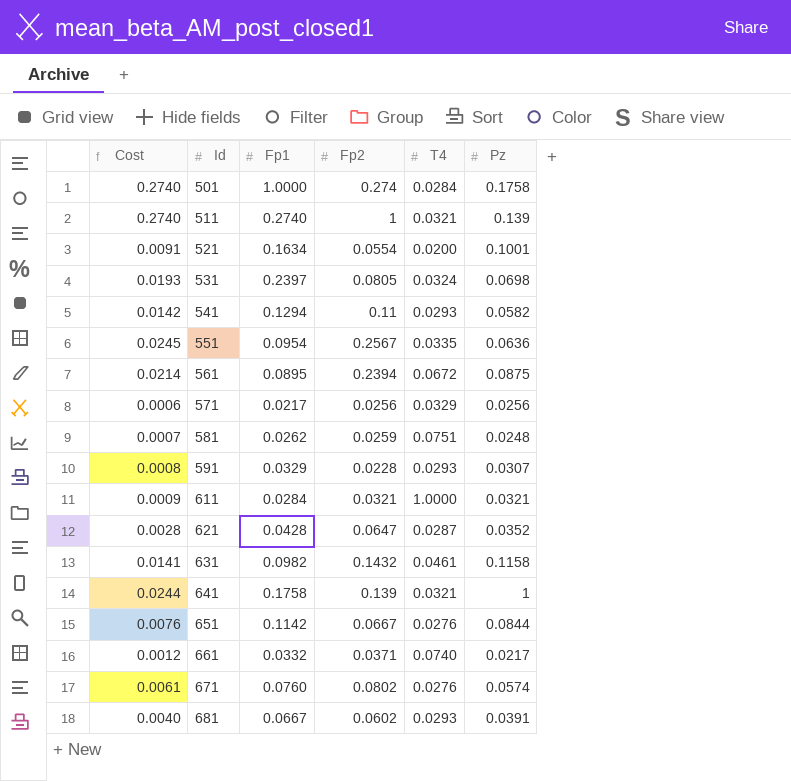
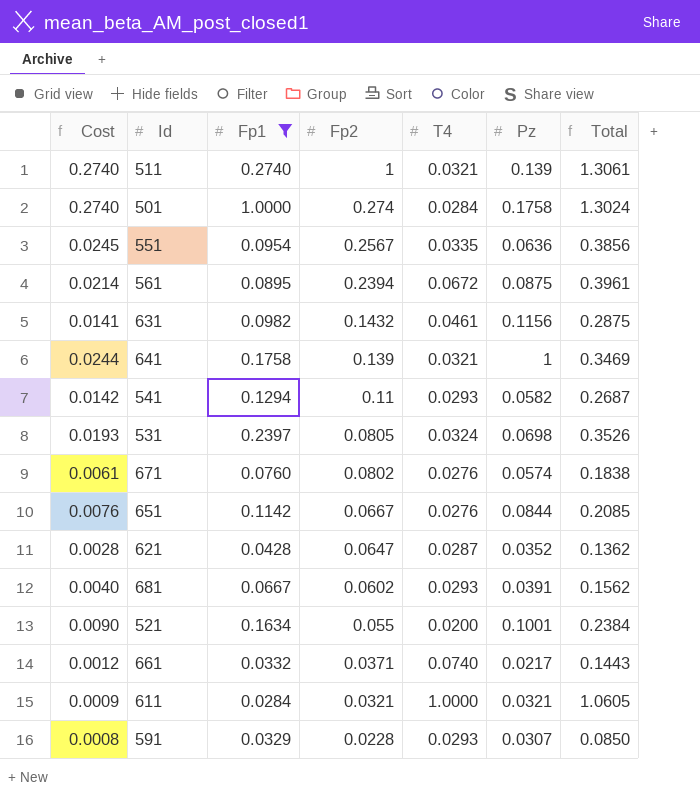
filter: none -> Fp1 >= 0.0284
row order: Id ascending -> Fp2 descending
column Total | formula: none -> [Fp1] + [Fp2] + [T4]
631 | Pz: 0.1158 -> 0.1156
521 | Cost: 0.0091 -> 0.0090
521 | Fp2: 0.0554 -> 0.055

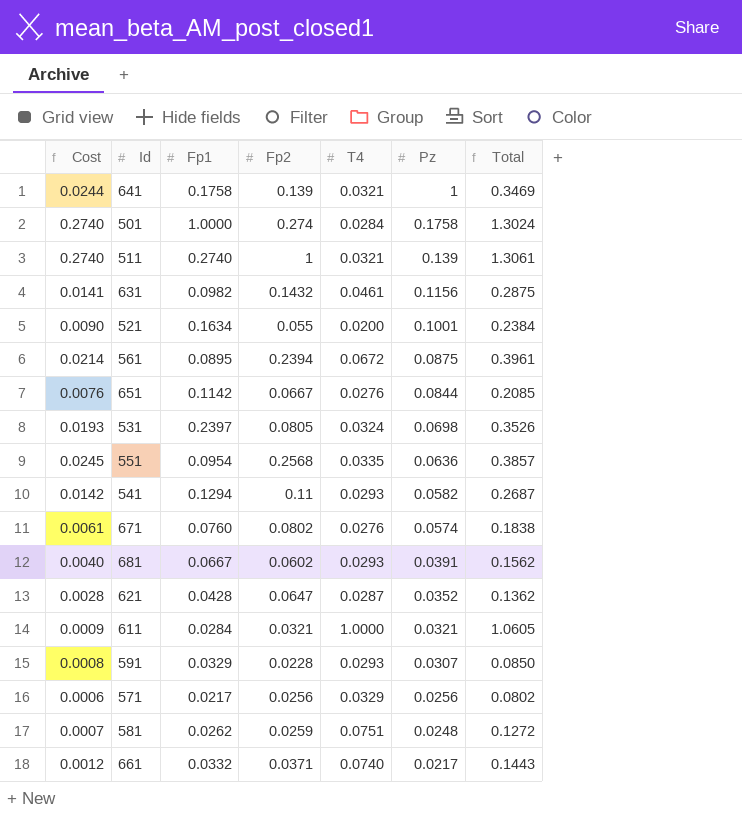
filter: Fp1 >= 0.0284 -> none
row order: Fp2 descending -> Pz descending
551 | Fp2: 0.2567 -> 0.2568
551 | Total: 0.3856 -> 0.3857

